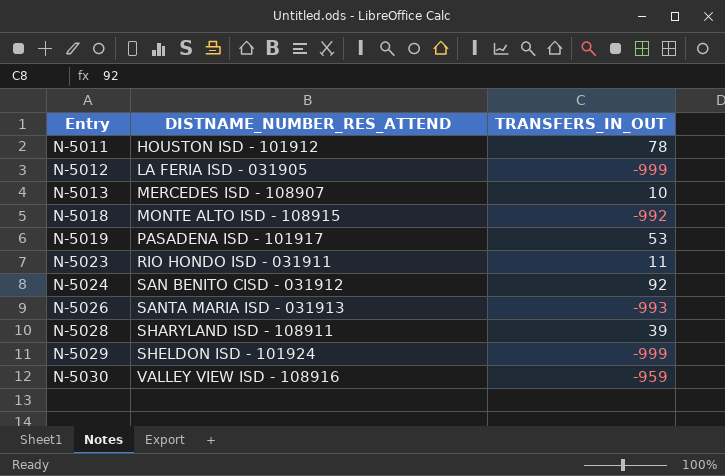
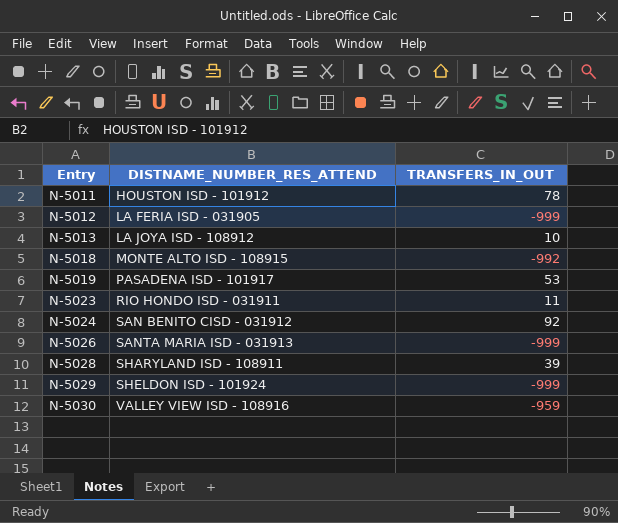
N-5013 | DISTNAME_NUMBER_RES_ATTEND: MERCEDES ISD - 108907 -> LA JOYA ISD - 108912
N-5026 | TRANSFERS_IN_OUT: -993 -> -999

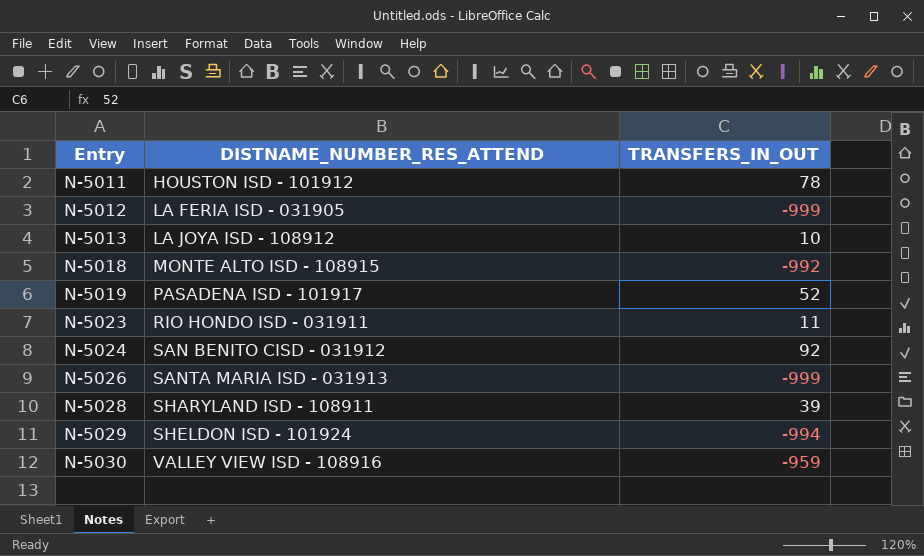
N-5019 | TRANSFERS_IN_OUT: 53 -> 52
N-5029 | TRANSFERS_IN_OUT: -999 -> -994

